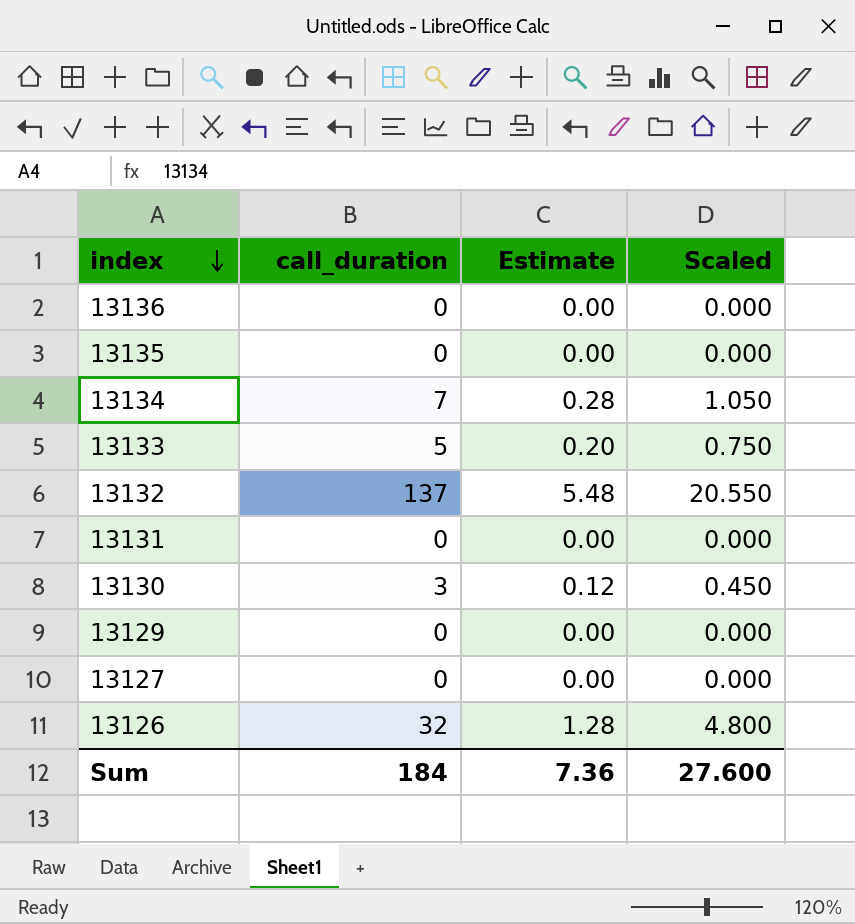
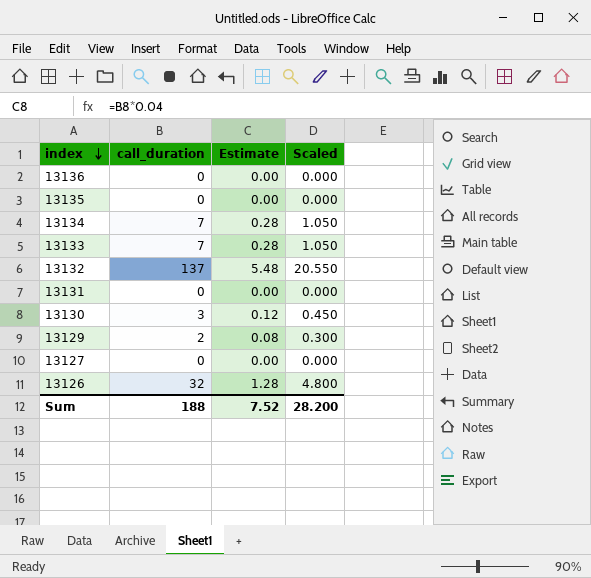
13133 | call_duration: 5 -> 7
13133 | Estimate: 0.20 -> 0.28
13133 | Scaled: 0.750 -> 1.050
13129 | call_duration: 0 -> 2
13129 | Estimate: 0.00 -> 0.08
13129 | Scaled: 0.000 -> 0.300
Sum | call_duration: 184 -> 188
Sum | Estimate: 7.36 -> 7.52
Sum | Scaled: 27.600 -> 28.200

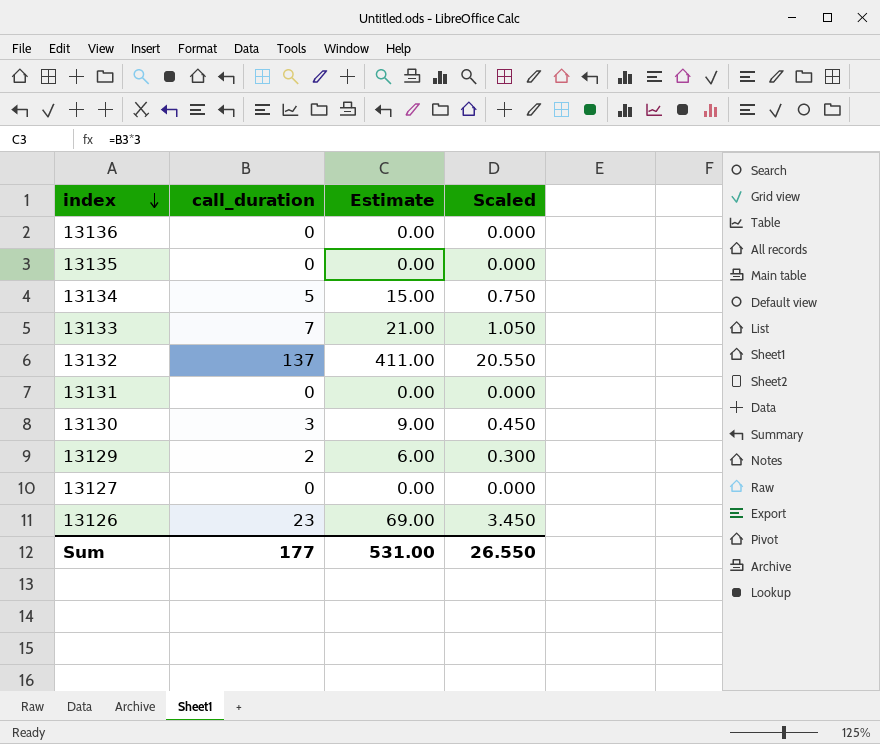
column Estimate | formula: [call_duration] * 0.04 -> [call_duration] * 3
13134 | call_duration: 7 -> 5
13134 | Scaled: 1.050 -> 0.750
13126 | call_duration: 32 -> 23
13126 | Scaled: 4.800 -> 3.450
Sum | call_duration: 188 -> 177
Sum | Estimate: 7.52 -> 531.00
Sum | Scaled: 28.200 -> 26.550

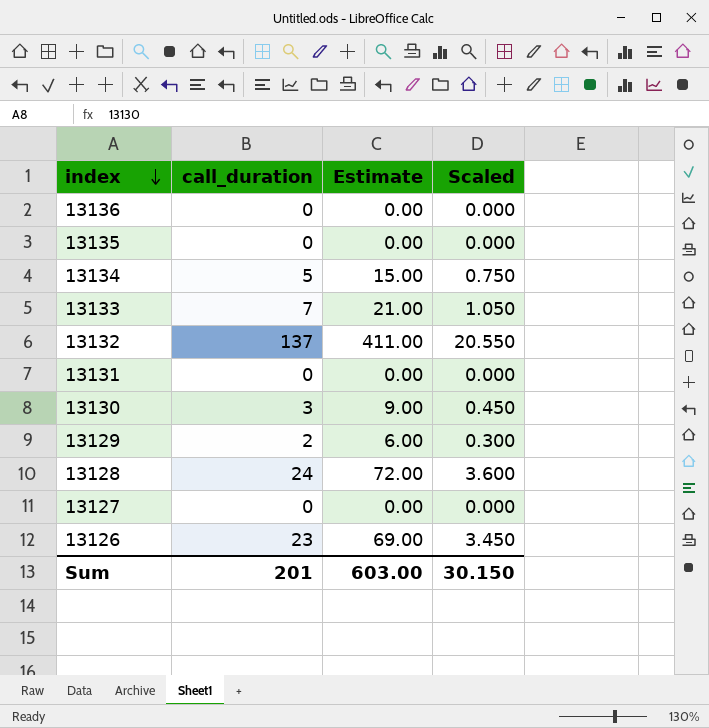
row 13128: none -> 24 | 72.00 | 3.600
Sum | call_duration: 177 -> 201
Sum | Estimate: 531.00 -> 603.00
Sum | Scaled: 26.550 -> 30.150

